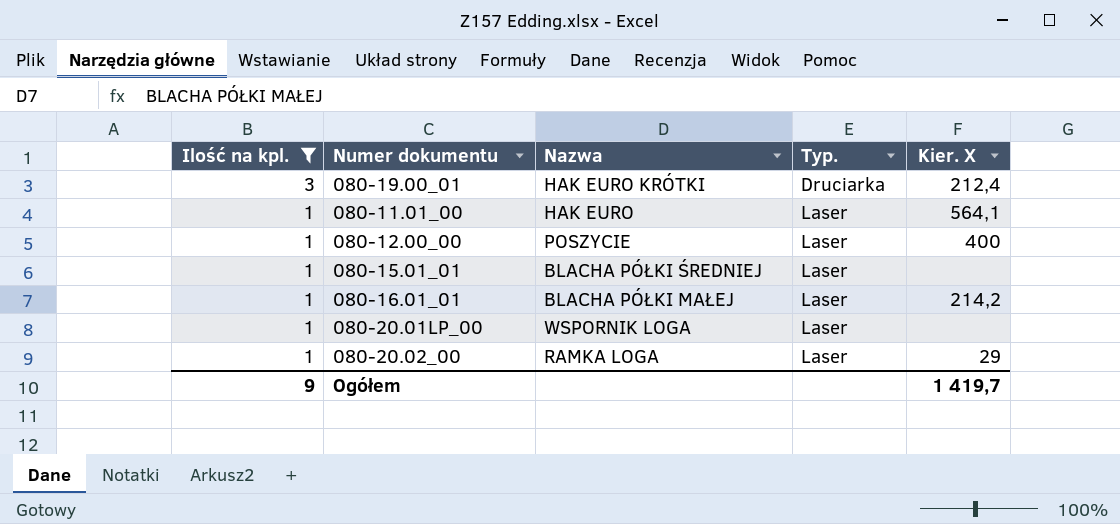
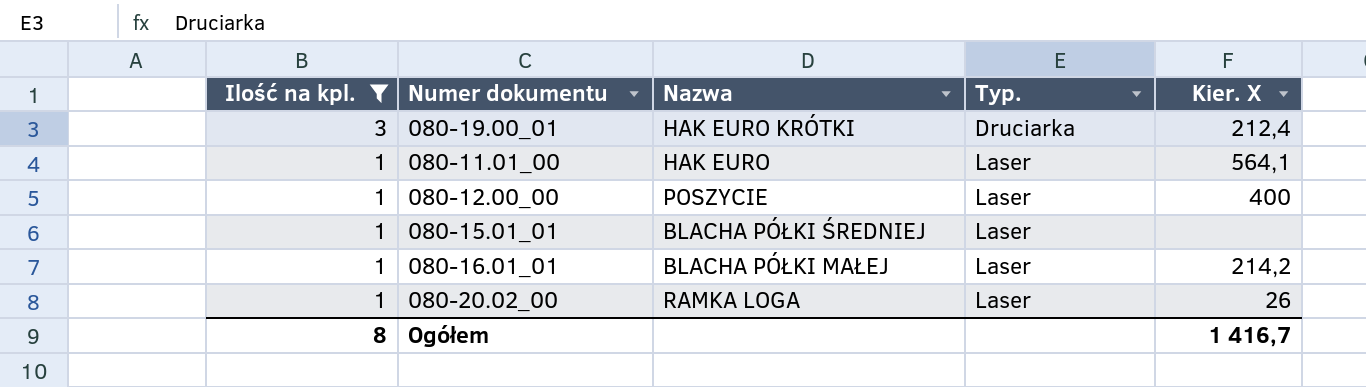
row 080-20.01LP_00: 1 | WSPORNIK LOGA | Laser | none -> none
080-20.02_00 | Kier. X: 29 -> 26
Ogółem | Ilość na kpl.: 9 -> 8
Ogółem | Kier. X: 1 419,7 -> 1 416,7

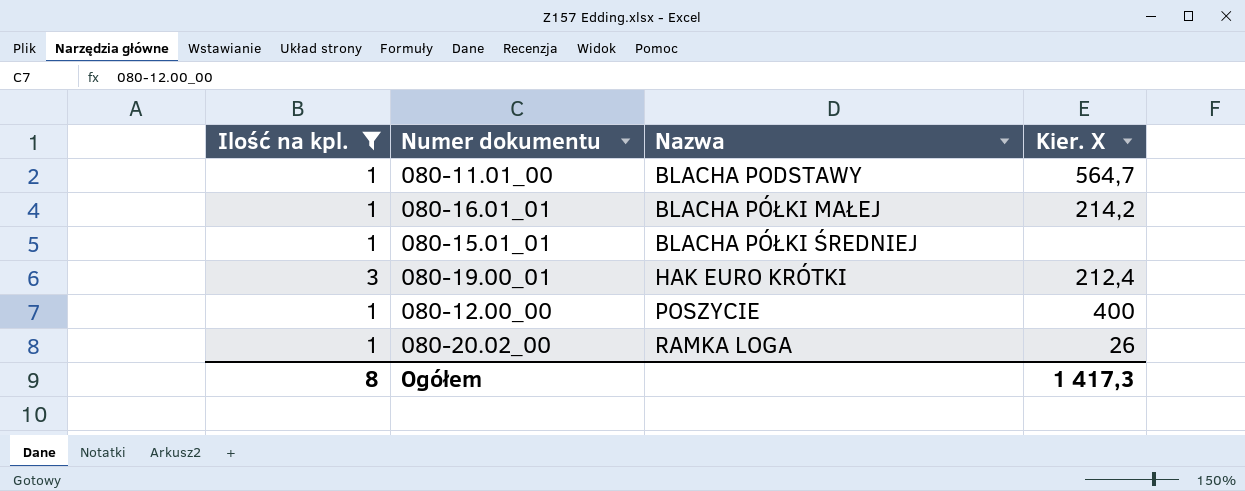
row order: Ilość na kpl. descending -> Nazwa ascending
column Typ. | position: 4 -> none
080-11.01_00 | Nazwa: HAK EURO -> BLACHA PODSTAWY
080-11.01_00 | Kier. X: 564,1 -> 564,7
Ogółem | Kier. X: 1 416,7 -> 1 417,3

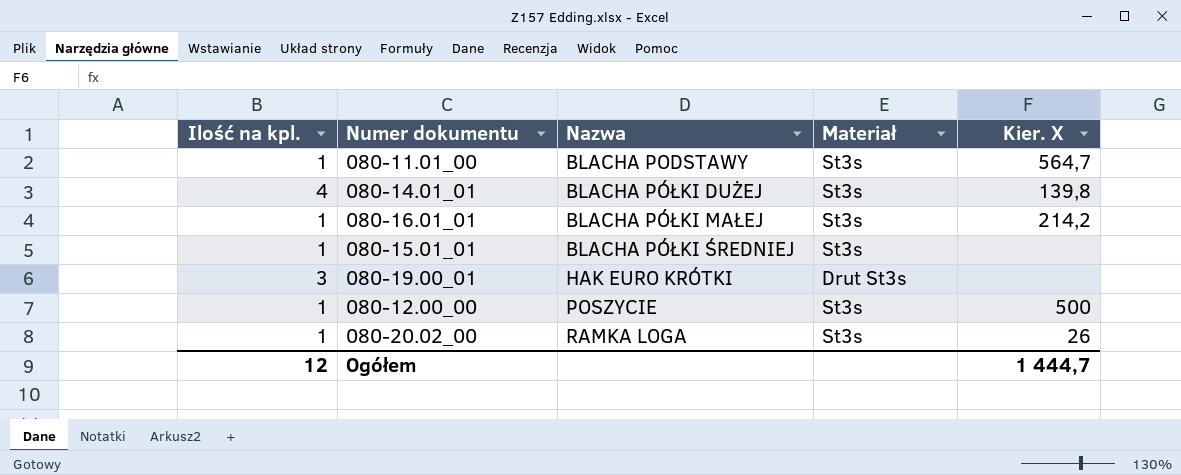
filter: Ilość na kpl. != 4 -> none
column Materiał | position: none -> 4
080-19.00_01 | Kier. X: 212,4 -> none
080-12.00_00 | Kier. X: 400 -> 500
Ogółem | Ilość na kpl.: 8 -> 12
Ogółem | Kier. X: 1 417,3 -> 1 444,7

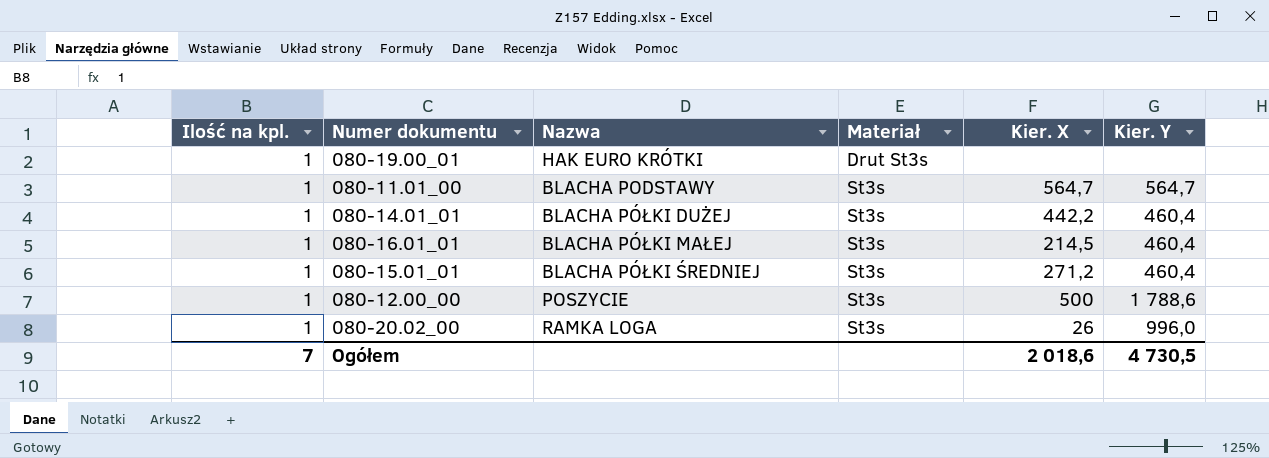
row order: Nazwa ascending -> Materiał ascending
column Kier. Y | position: none -> 6
080-19.00_01 | Ilość na kpl.: 3 -> 1
080-14.01_01 | Ilość na kpl.: 4 -> 1
080-14.01_01 | Kier. X: 139,8 -> 442,2
080-16.01_01 | Kier. X: 214,2 -> 214,5
080-15.01_01 | Kier. X: none -> 271,2
Ogółem | Ilość na kpl.: 12 -> 7
Ogółem | Kier. X: 1 444,7 -> 2 018,6

